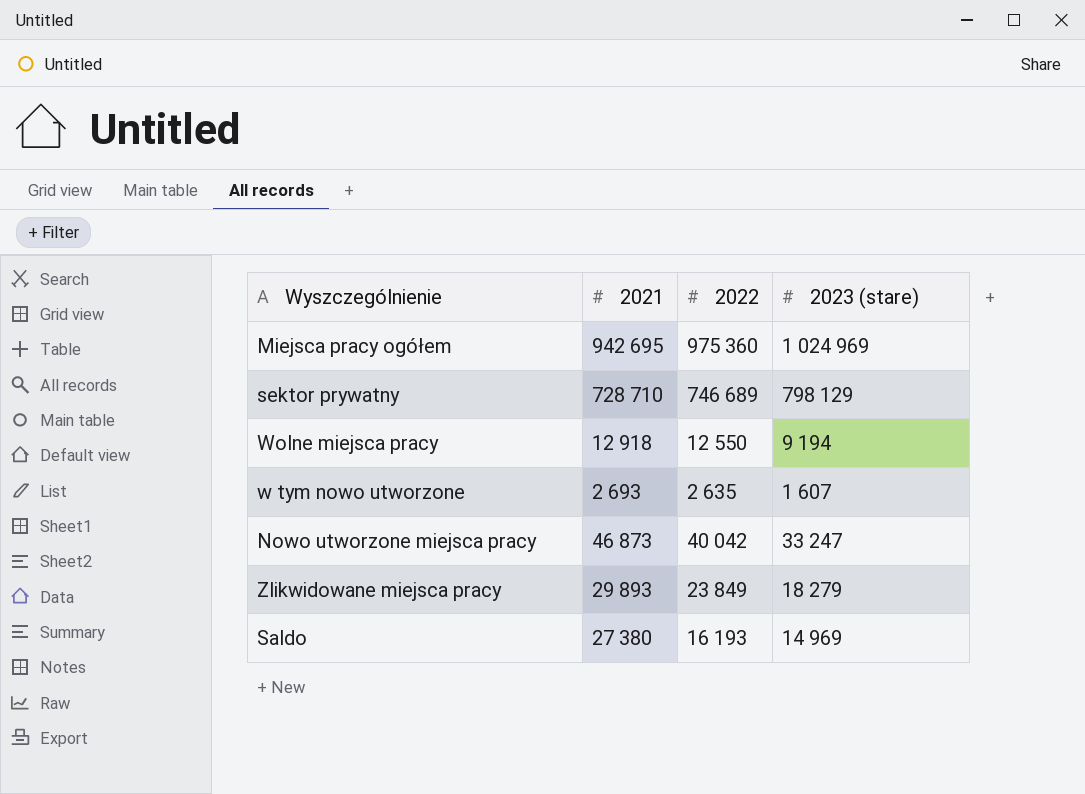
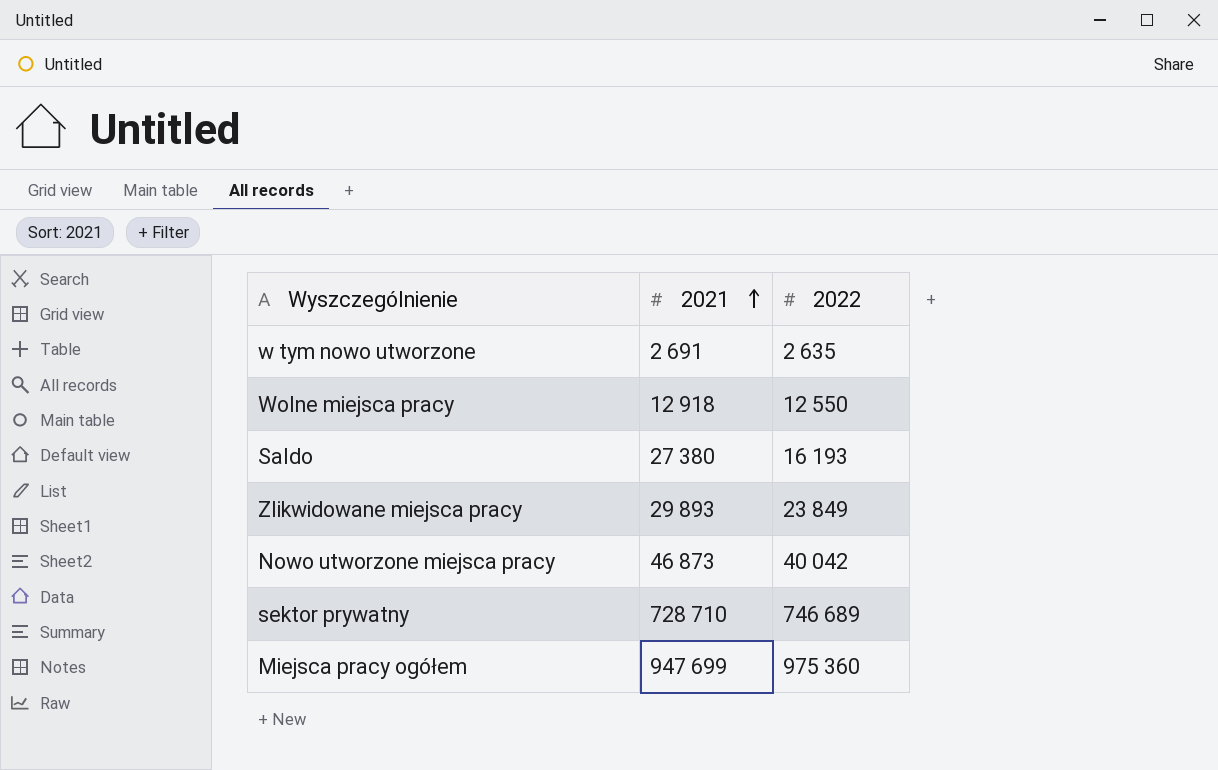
row order: none -> 2021 ascending
column 2023 (stare) | position: 4 -> none
w tym nowo utworzone | 2021: 2 693 -> 2 691
Miejsca pracy ogółem | 2021: 942 695 -> 947 699

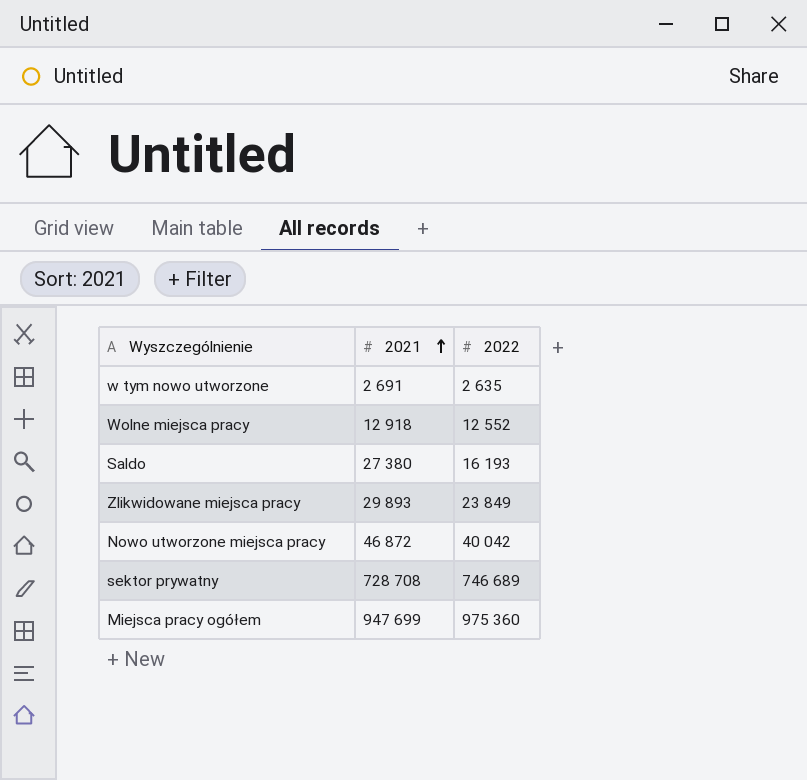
Wolne miejsca pracy | 2022: 12 550 -> 12 552
Nowo utworzone miejsca pracy | 2021: 46 873 -> 46 872
sektor prywatny | 2021: 728 710 -> 728 708

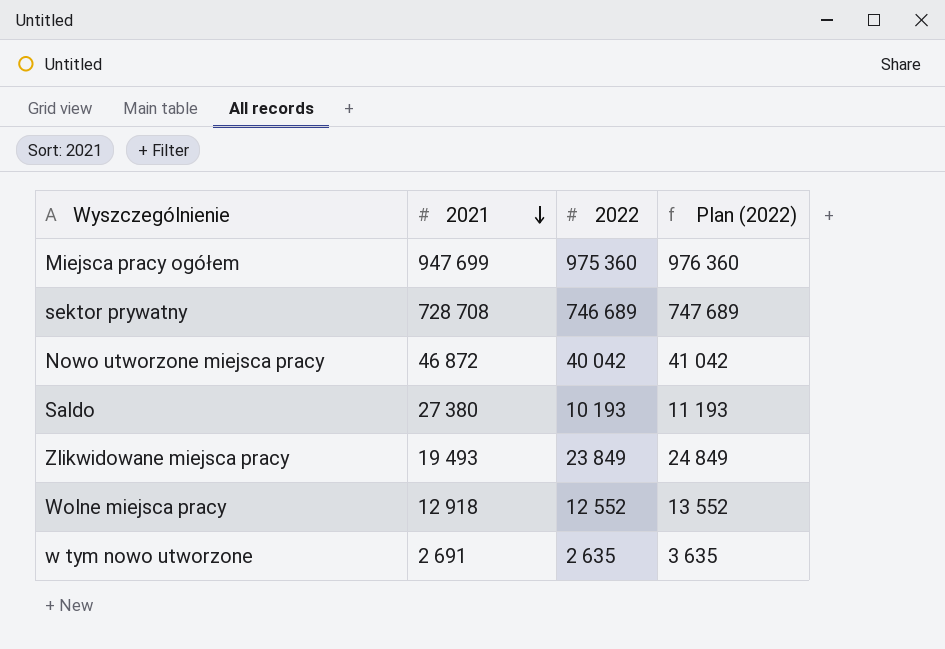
row order: 2021 ascending -> 2021 descending
column Plan (2022) | formula: none -> [2022] + 1000
Saldo | 2022: 16 193 -> 10 193
Zlikwidowane miejsca pracy | 2021: 29 893 -> 19 493

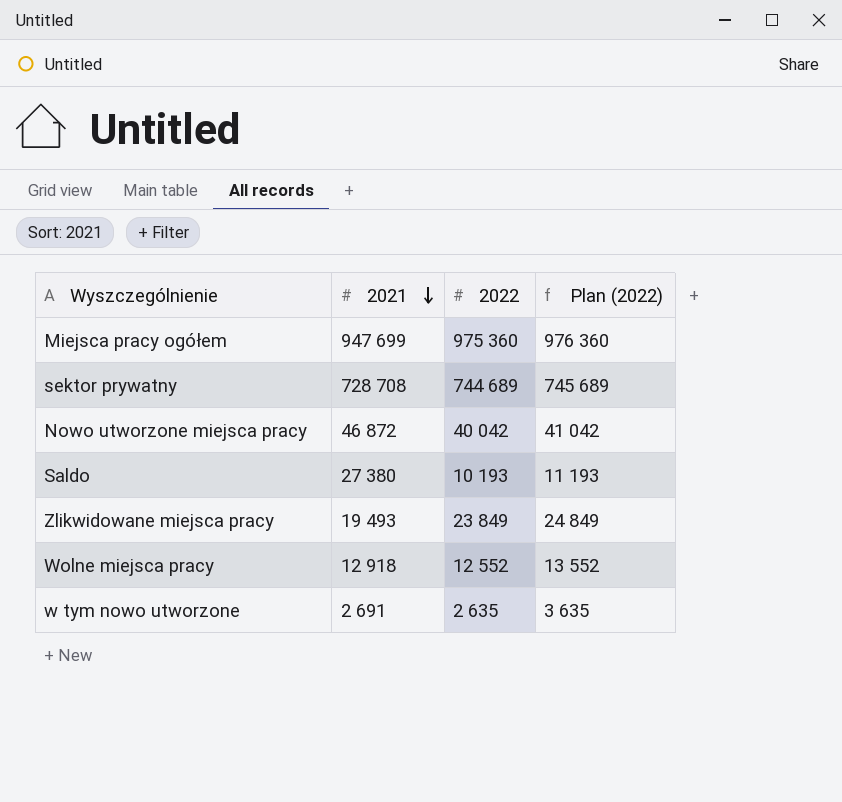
sektor prywatny | 2022: 746 689 -> 744 689
sektor prywatny | Plan (2022): 747 689 -> 745 689

